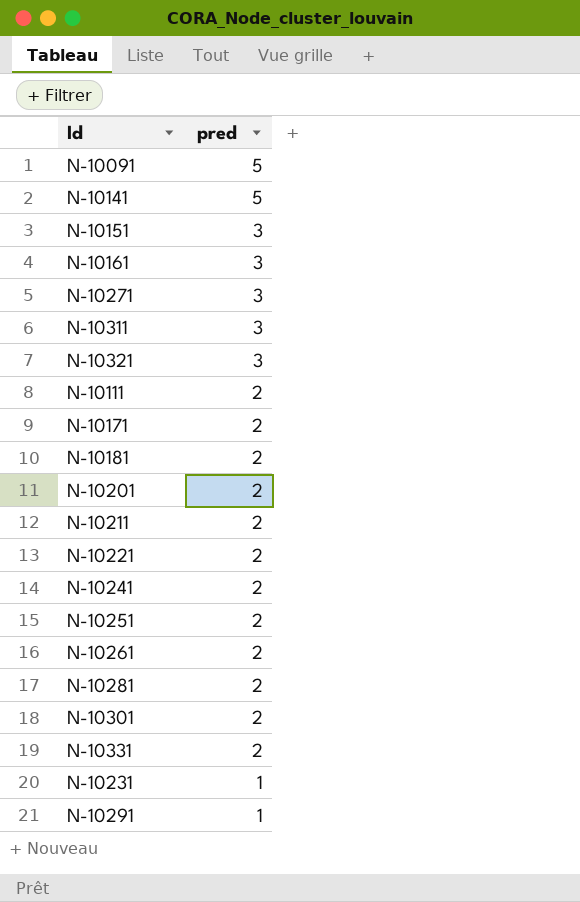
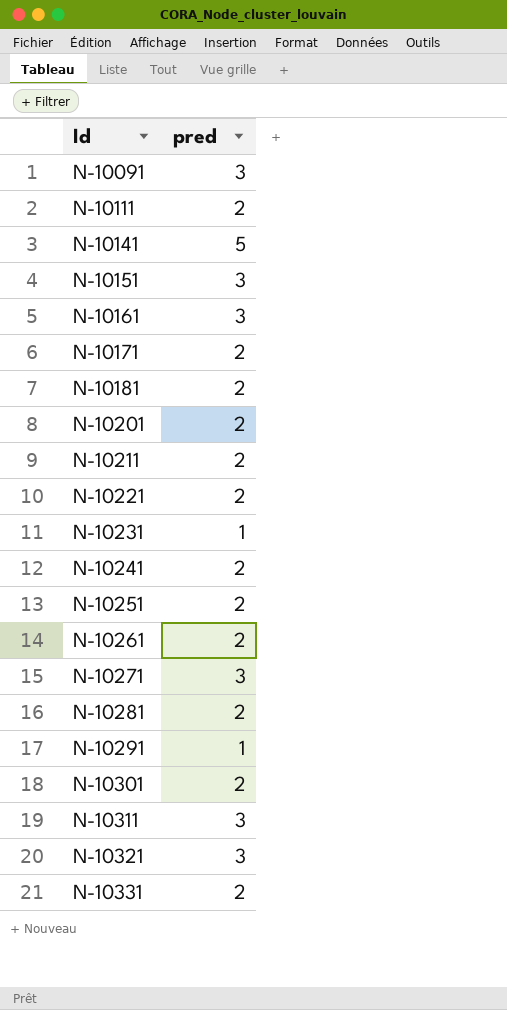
row order: pred descending -> Id ascending
N-10091 | pred: 5 -> 3

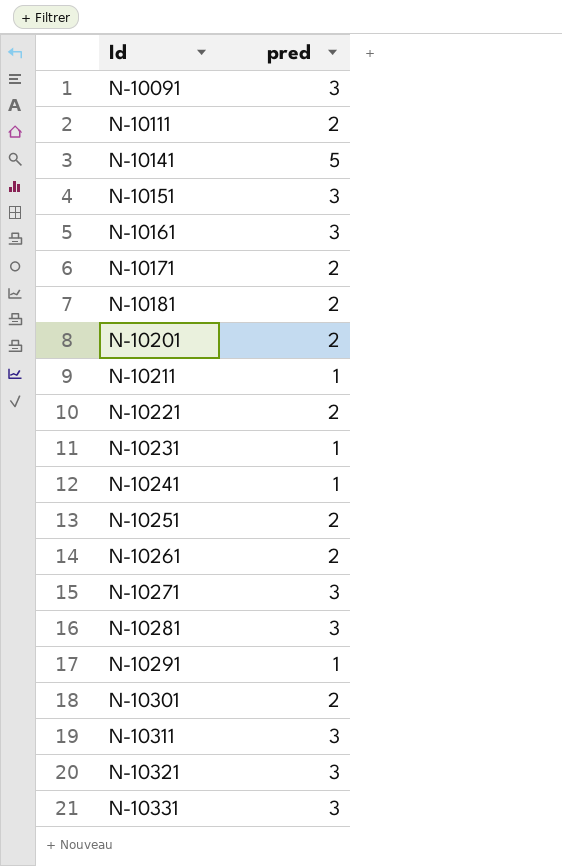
N-10211 | pred: 2 -> 1
N-10241 | pred: 2 -> 1
N-10281 | pred: 2 -> 3
N-10331 | pred: 2 -> 3

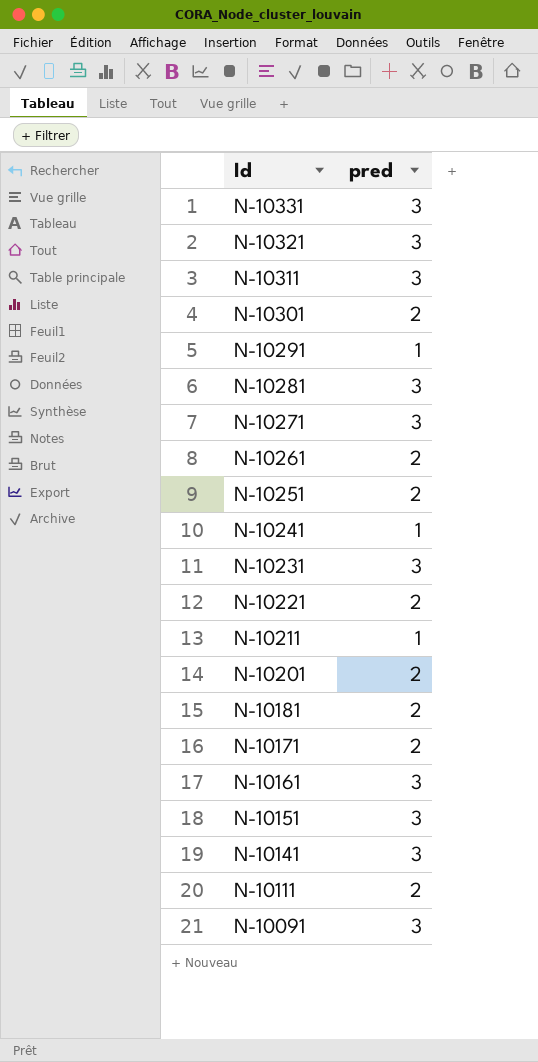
row order: Id ascending -> Id descending
N-10231 | pred: 1 -> 3
N-10141 | pred: 5 -> 3

